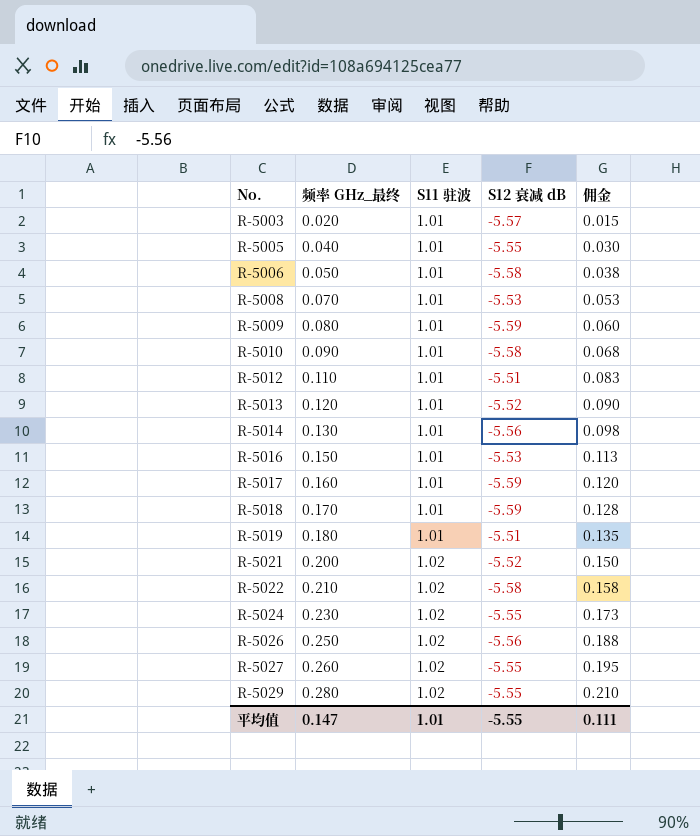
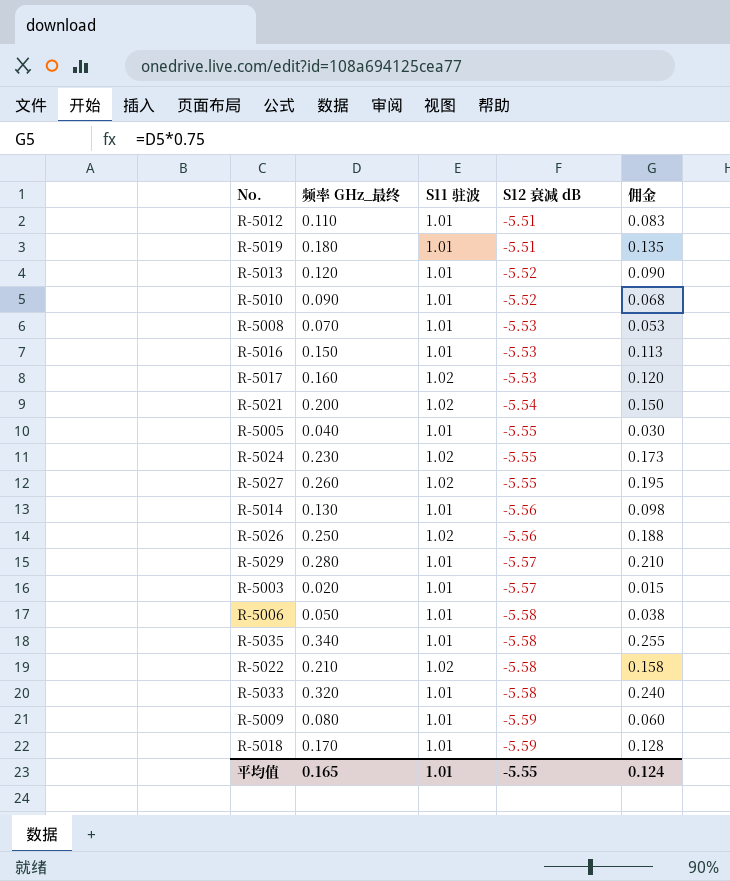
row order: No. ascending -> S12 衰减 dB descending
R-5010 | S12 衰减 dB: -5.58 -> -5.52
R-5017 | S11 驻波: 1.01 -> 1.02
R-5017 | S12 衰减 dB: -5.59 -> -5.53
R-5021 | S12 衰减 dB: -5.52 -> -5.54
R-5029 | S11 驻波: 1.02 -> 1.01
R-5029 | S12 衰减 dB: -5.55 -> -5.57
row R-5035: none -> 0.340 | 1.01 | -5.58 | 0.255
row R-5033: none -> 0.320 | 1.01 | -5.58 | 0.240
平均值 | 频率 GHz_最终: 0.147 -> 0.165
平均值 | 佣金: 0.111 -> 0.124

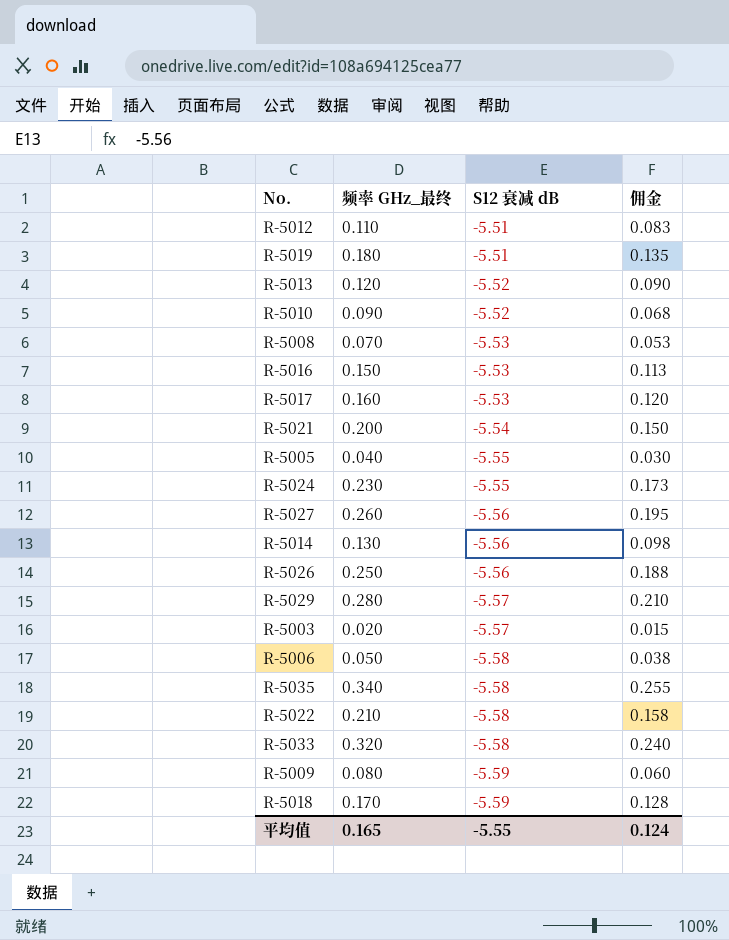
column S11 驻波 | position: 3 -> none
R-5027 | S12 衰减 dB: -5.55 -> -5.56

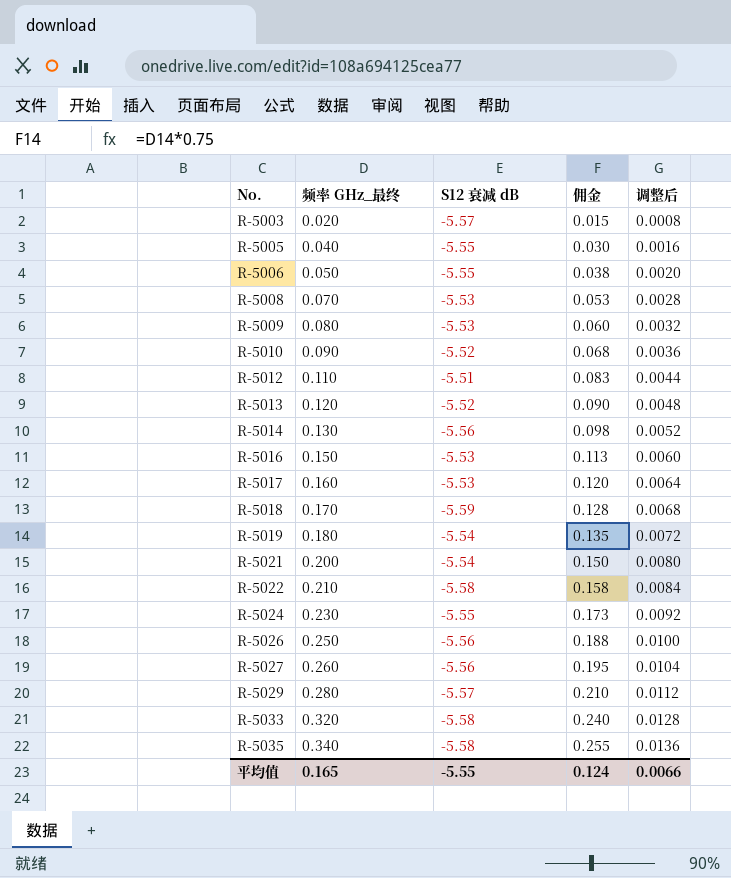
row order: S12 衰减 dB descending -> No. ascending
column 调整后 | formula: none -> [频率 GHz_最终] * 0.04
R-5006 | S12 衰减 dB: -5.58 -> -5.55
R-5009 | S12 衰减 dB: -5.59 -> -5.53
R-5019 | S12 衰减 dB: -5.51 -> -5.54

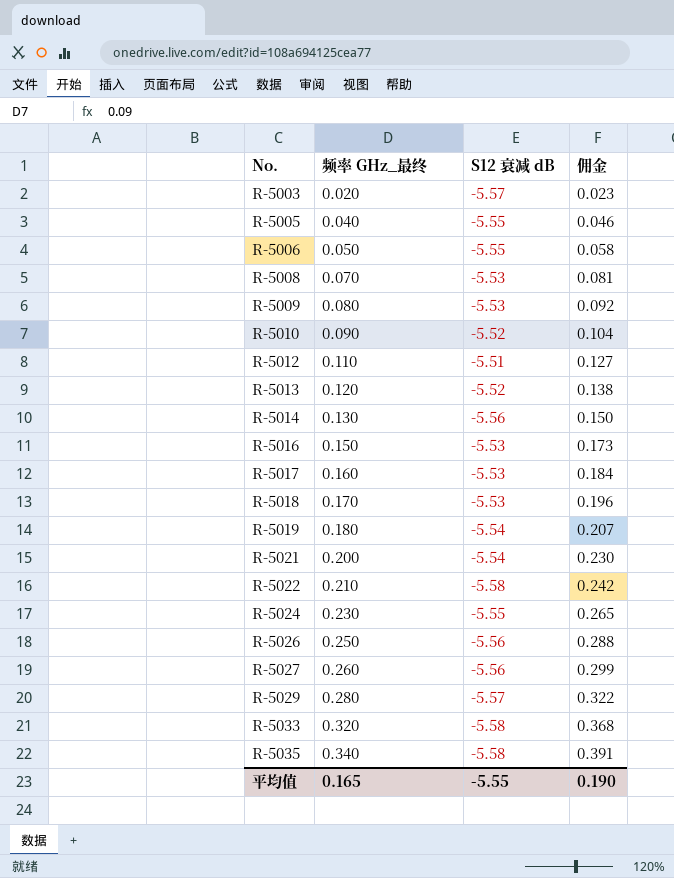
column 调整后 | formula: [频率 GHz_最终] * 0.04 -> none
column 佣金 | formula: [频率 GHz_最终] * 0.75 -> [频率 GHz_最终] * 1.15
R-5018 | S12 衰减 dB: -5.59 -> -5.53
平均值 | 佣金: 0.124 -> 0.190

